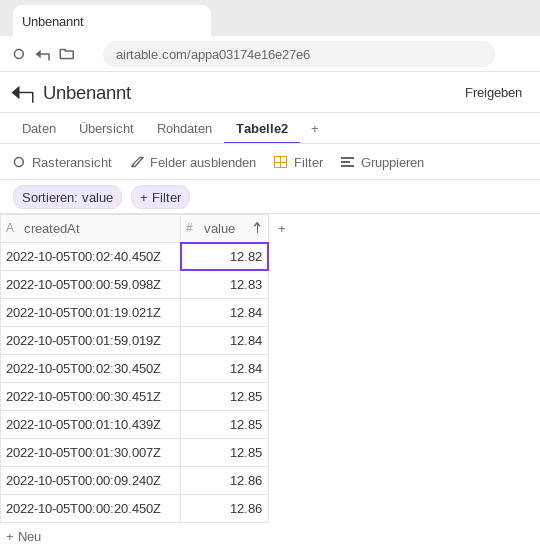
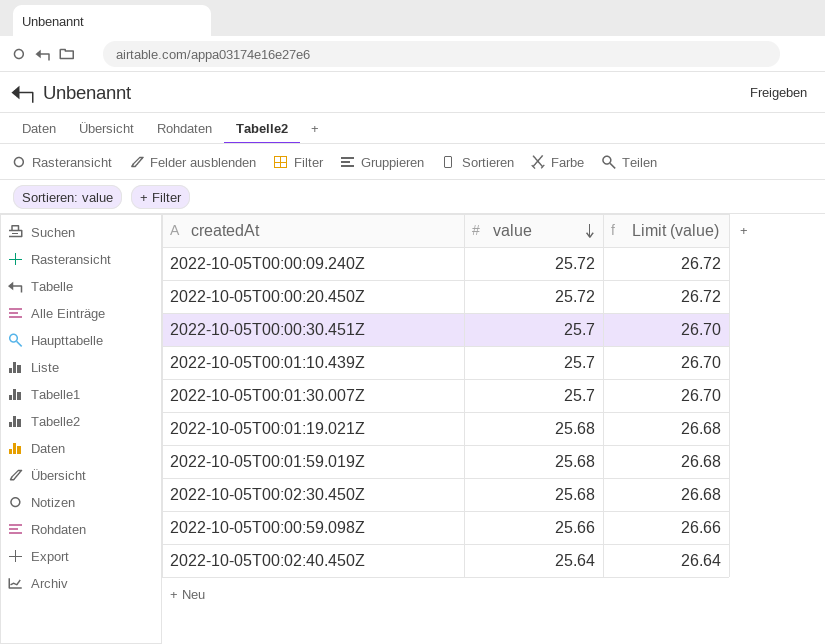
row order: value ascending -> value descending
column Limit (value) | formula: none -> [value] + 1
2022-10-05T00:00:09.240Z | value: 12.86 -> 25.72
2022-10-05T00:00:20.450Z | value: 12.86 -> 25.72
2022-10-05T00:00:30.451Z | value: 12.85 -> 25.7
2022-10-05T00:01:10.439Z | value: 12.85 -> 25.7
2022-10-05T00:01:30.007Z | value: 12.85 -> 25.7
2022-10-05T00:01:19.021Z | value: 12.84 -> 25.68
2022-10-05T00:01:59.019Z | value: 12.84 -> 25.68
2022-10-05T00:02:30.450Z | value: 12.84 -> 25.68
2022-10-05T00:00:59.098Z | value: 12.83 -> 25.66
2022-10-05T00:02:40.450Z | value: 12.82 -> 25.64

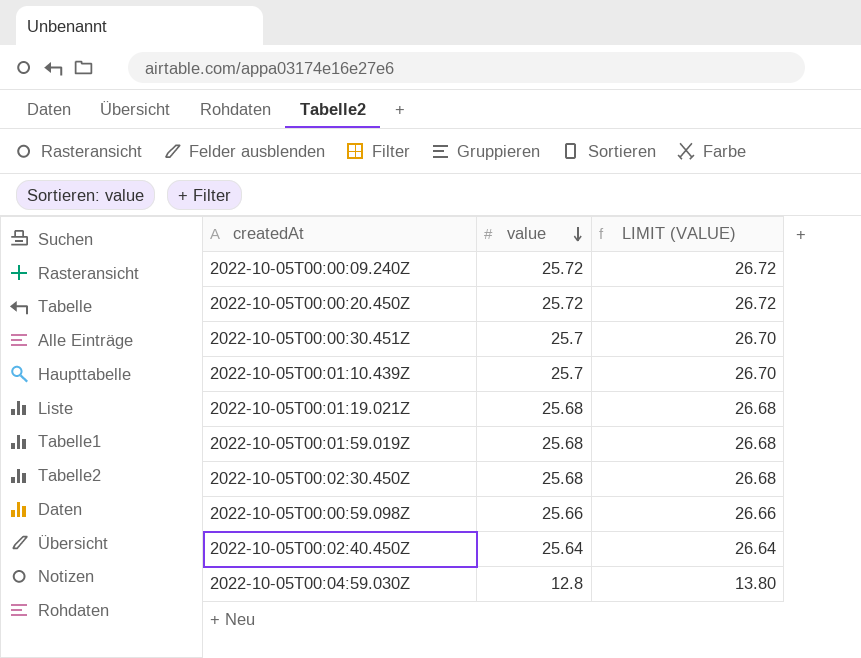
column name: Limit (value) -> LIMIT (VALUE)
row 2022-10-05T00:01:30.007Z: 25.7 | 26.70 -> none
row 2022-10-05T00:04:59.030Z: none -> 12.8 | 13.80

